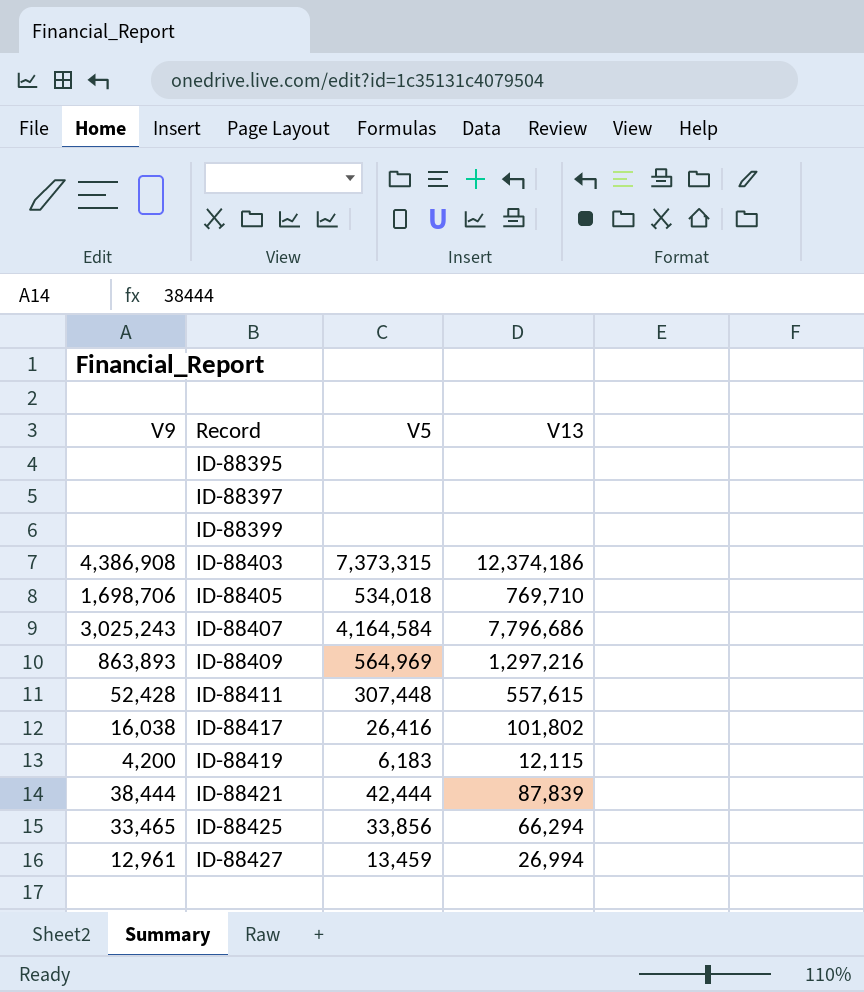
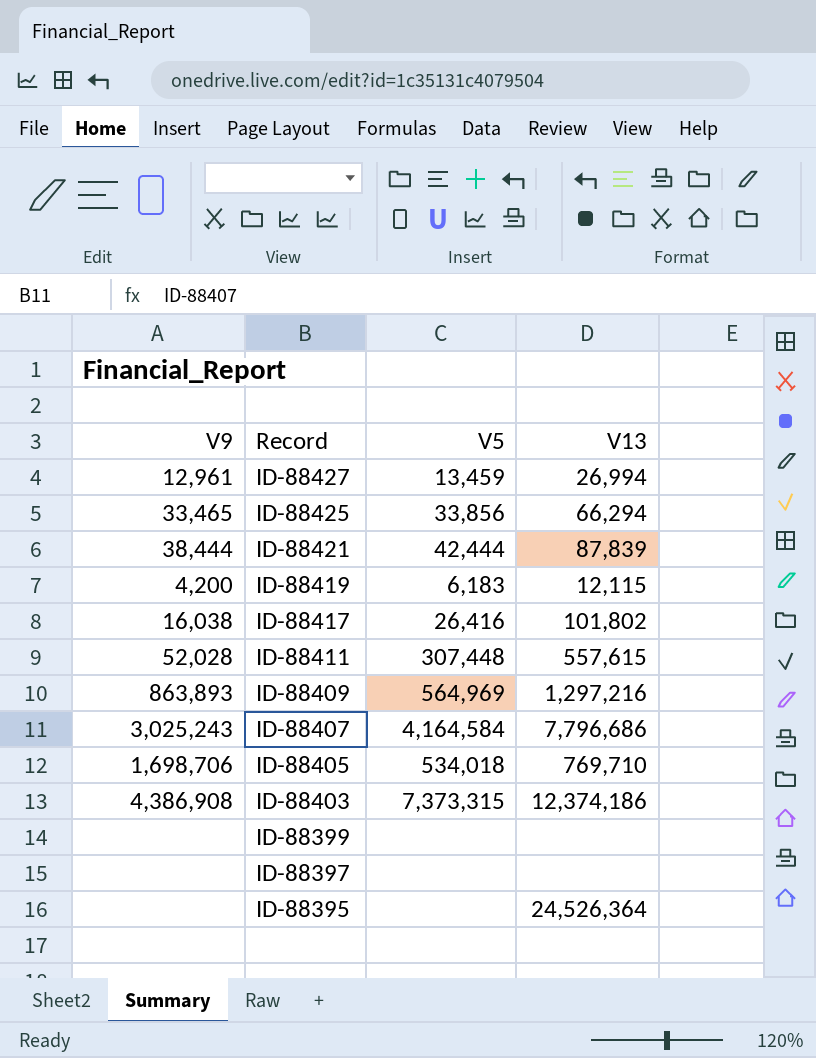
row order: Record ascending -> Record descending
ID-88411 | V9: 52,428 -> 52,028
ID-88395 | V13: none -> 24,526,364

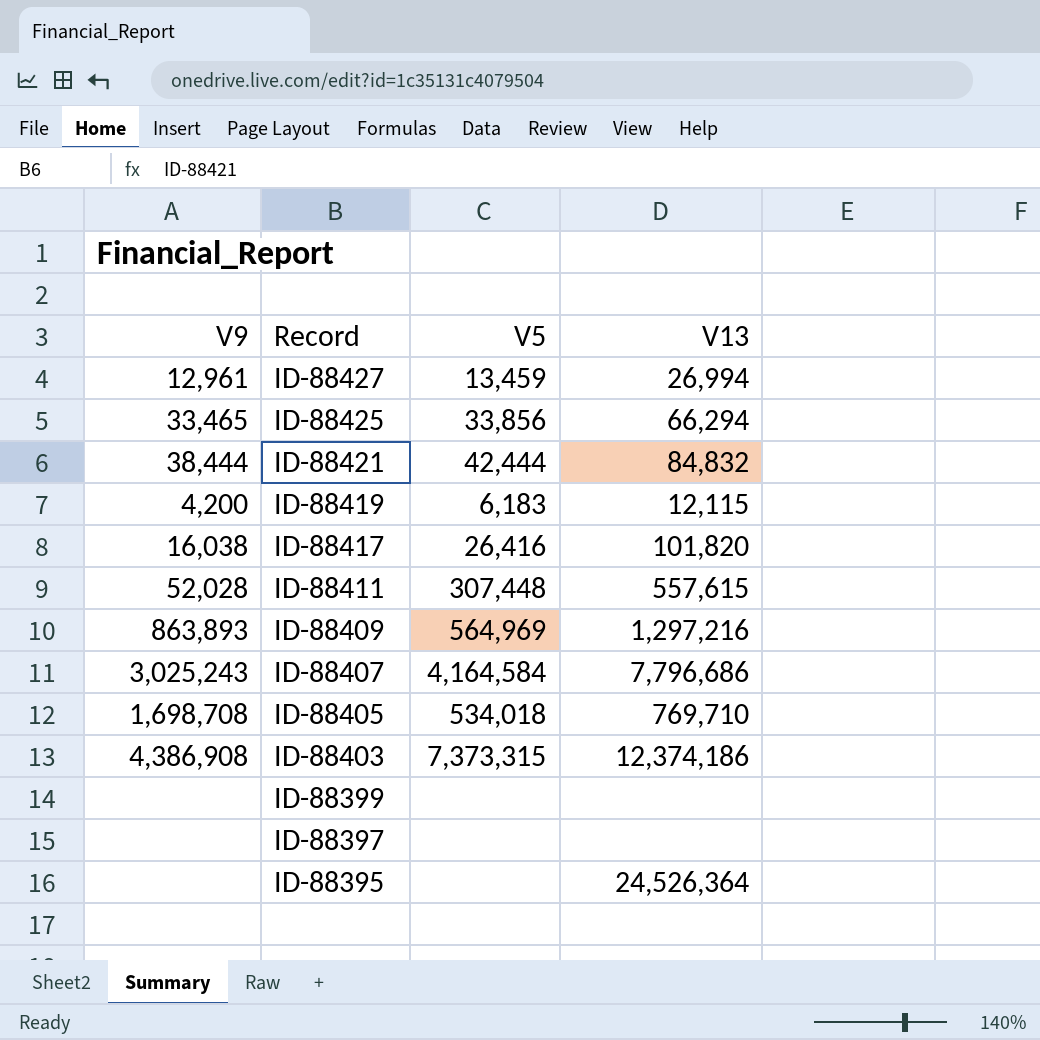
ID-88421 | V13: 87,839 -> 84,832
ID-88417 | V13: 101,802 -> 101,820
ID-88405 | V9: 1,698,706 -> 1,698,708

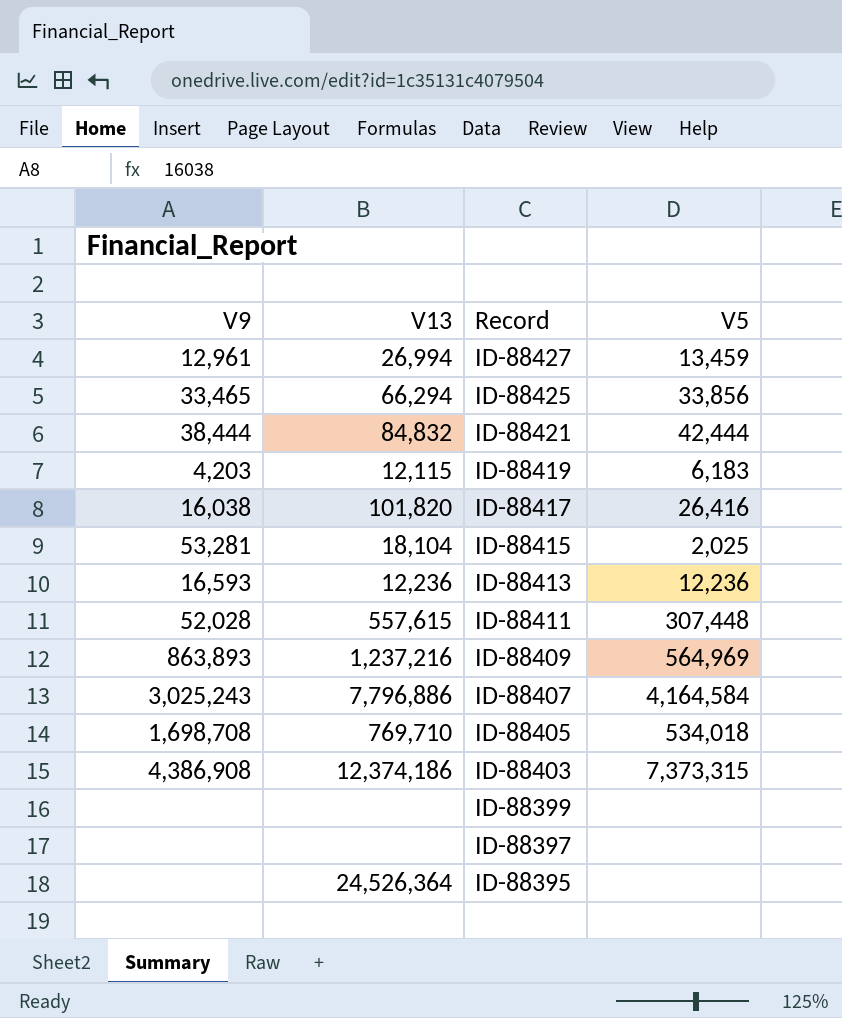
column V13 | position: 4 -> 2
ID-88419 | V9: 4,200 -> 4,203
row ID-88415: none -> 53,281 | 18,104 | 2,025
row ID-88413: none -> 16,593 | 12,236 | 12,236
ID-88409 | V13: 1,297,216 -> 1,237,216
ID-88407 | V13: 7,796,686 -> 7,796,886

